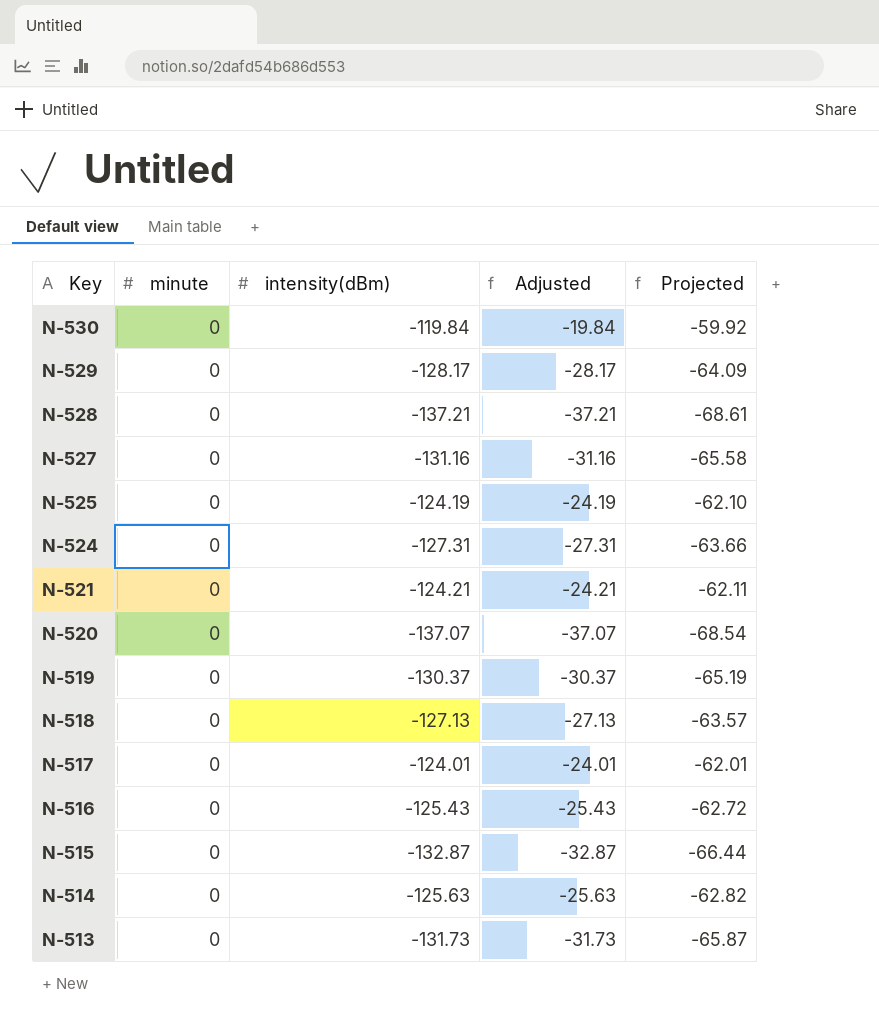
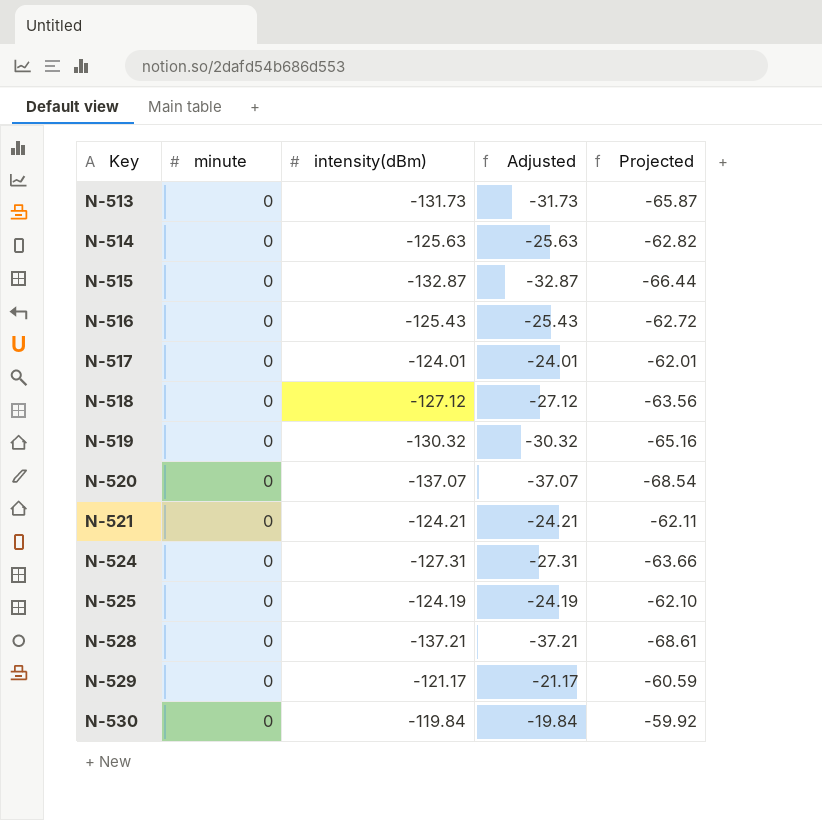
row order: Key descending -> Key ascending
row N-527: 0 | -131.16 | -31.16 | -65.58 -> none
N-518 | intensity(dBm): -127.13 -> -127.12
N-518 | Adjusted: -27.13 -> -27.12
N-518 | Projected: -63.57 -> -63.56
N-519 | intensity(dBm): -130.37 -> -130.32
N-519 | Adjusted: -30.37 -> -30.32
N-519 | Projected: -65.19 -> -65.16
N-529 | intensity(dBm): -128.17 -> -121.17
N-529 | Adjusted: -28.17 -> -21.17
N-529 | Projected: -64.09 -> -60.59

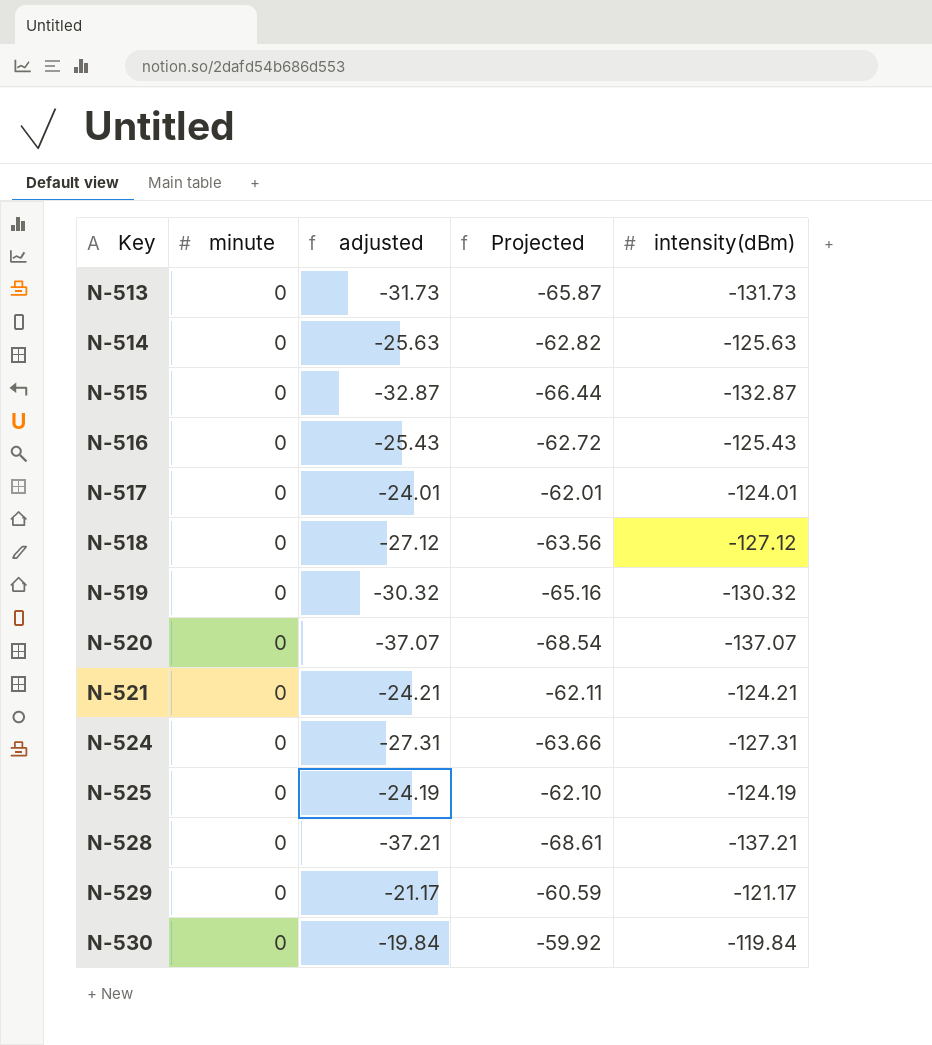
column name: Adjusted -> adjusted
column intensity(dBm) | position: 3 -> 5

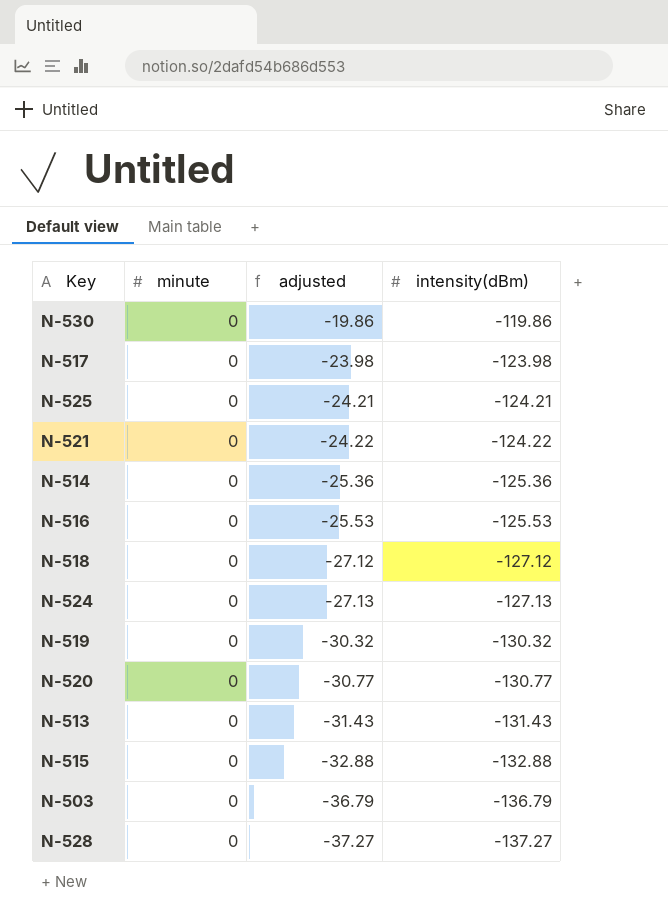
row order: Key ascending -> adjusted descending
column Projected | formula: [intensity(dBm)] * 0.5 -> none
row N-529: 0 | -21.17 | -60.59 | -121.17 -> none
N-530 | adjusted: -19.84 -> -19.86
N-530 | intensity(dBm): -119.84 -> -119.86
N-517 | adjusted: -24.01 -> -23.98
N-517 | intensity(dBm): -124.01 -> -123.98
N-525 | adjusted: -24.19 -> -24.21
N-525 | intensity(dBm): -124.19 -> -124.21
N-521 | adjusted: -24.21 -> -24.22
N-521 | intensity(dBm): -124.21 -> -124.22
N-514 | adjusted: -25.63 -> -25.36
N-514 | intensity(dBm): -125.63 -> -125.36
N-516 | adjusted: -25.43 -> -25.53
N-516 | intensity(dBm): -125.43 -> -125.53
N-524 | adjusted: -27.31 -> -27.13
N-524 | intensity(dBm): -127.31 -> -127.13
N-520 | adjusted: -37.07 -> -30.77
N-520 | intensity(dBm): -137.07 -> -130.77
N-513 | adjusted: -31.73 -> -31.43
N-513 | intensity(dBm): -131.73 -> -131.43
N-515 | adjusted: -32.87 -> -32.88
N-515 | intensity(dBm): -132.87 -> -132.88
row N-503: none -> 0 | -36.79 | -136.79
N-528 | adjusted: -37.21 -> -37.27
N-528 | intensity(dBm): -137.21 -> -137.27

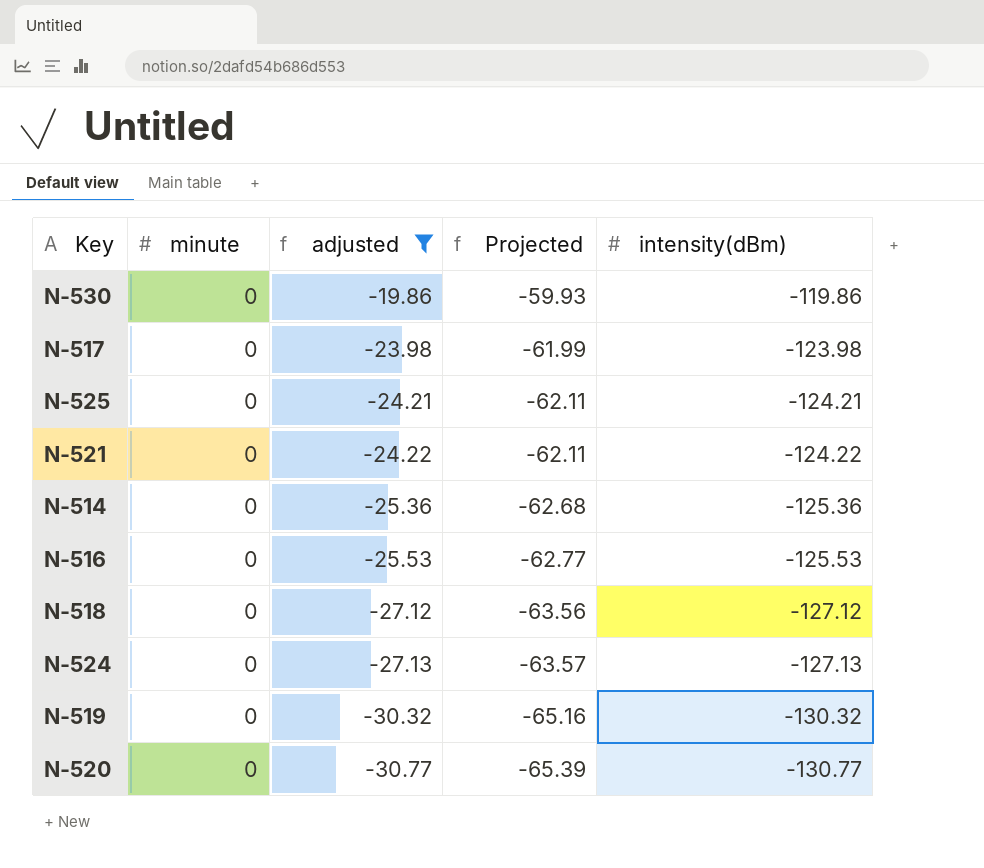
filter: none -> adjusted >= -30.77
column Projected | formula: none -> [intensity(dBm)] * 0.5

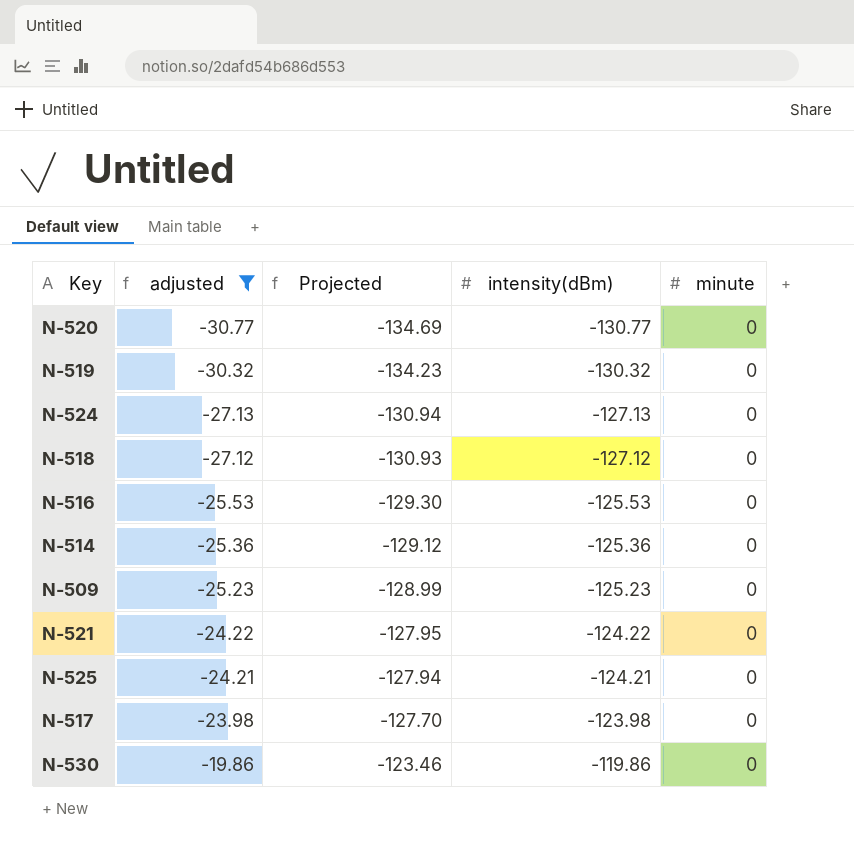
row order: adjusted descending -> adjusted ascending
column Projected | formula: [intensity(dBm)] * 0.5 -> [intensity(dBm)] * 1.03
column minute | position: 2 -> 5
row N-509: none -> -25.23 | -128.99 | -125.23 | 0

